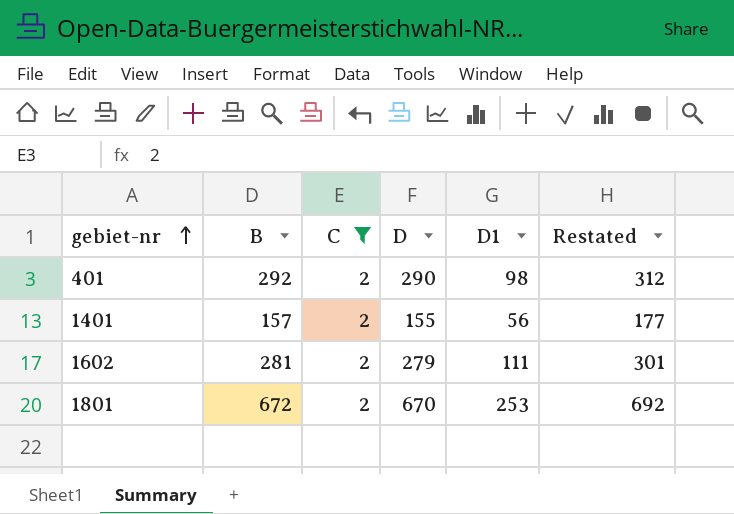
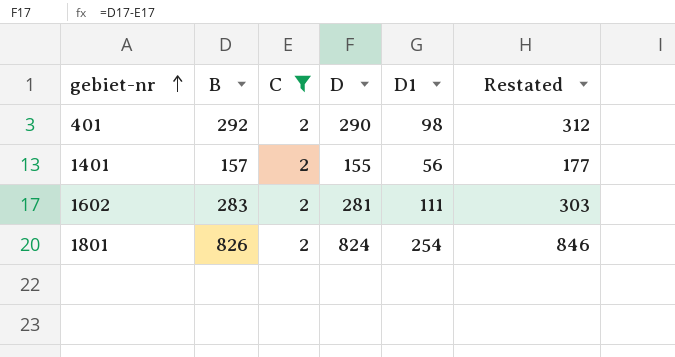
1602 | B: 281 -> 283
1602 | D: 279 -> 281
1602 | Restated: 301 -> 303
1801 | B: 672 -> 826
1801 | D: 670 -> 824
1801 | D1: 253 -> 254
1801 | Restated: 692 -> 846

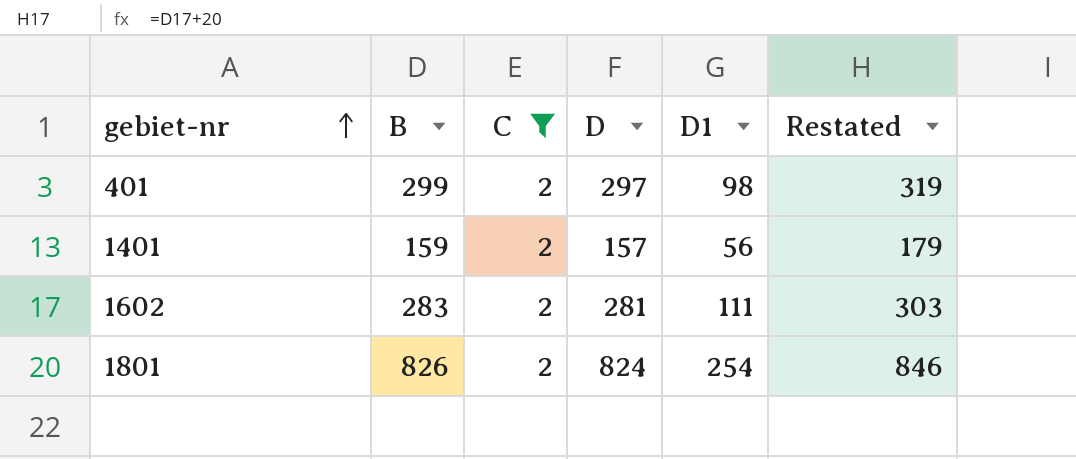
401 | B: 292 -> 299
401 | D: 290 -> 297
401 | Restated: 312 -> 319
1401 | B: 157 -> 159
1401 | D: 155 -> 157
1401 | Restated: 177 -> 179

